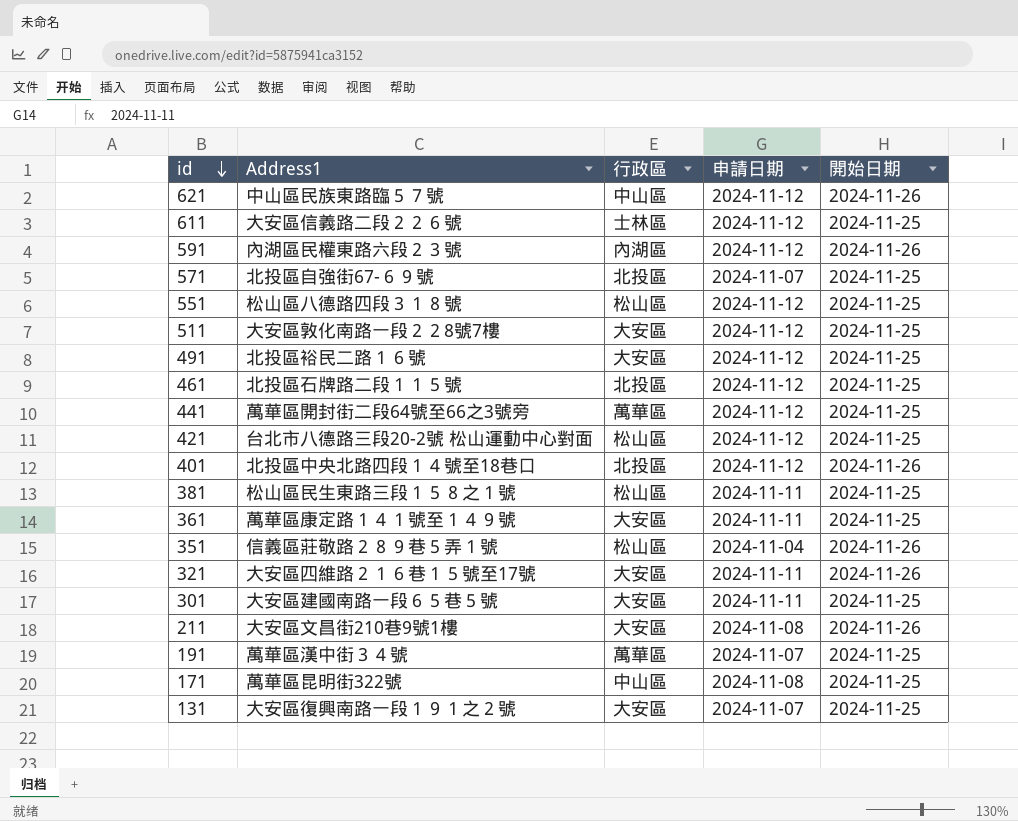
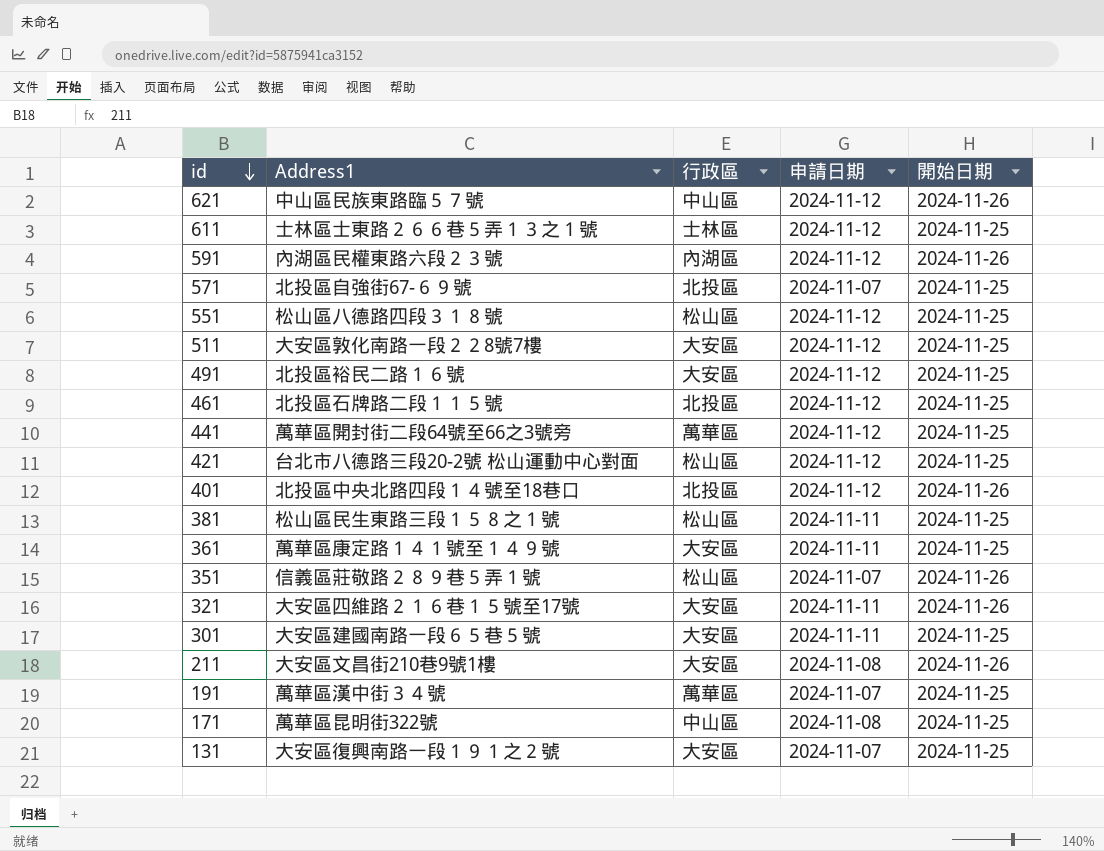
611 | Address1: 大安區信義路二段２２６號 -> 士林區士東路２６６巷５弄１３之１號
351 | 申請日期: 2024-11-04 -> 2024-11-07

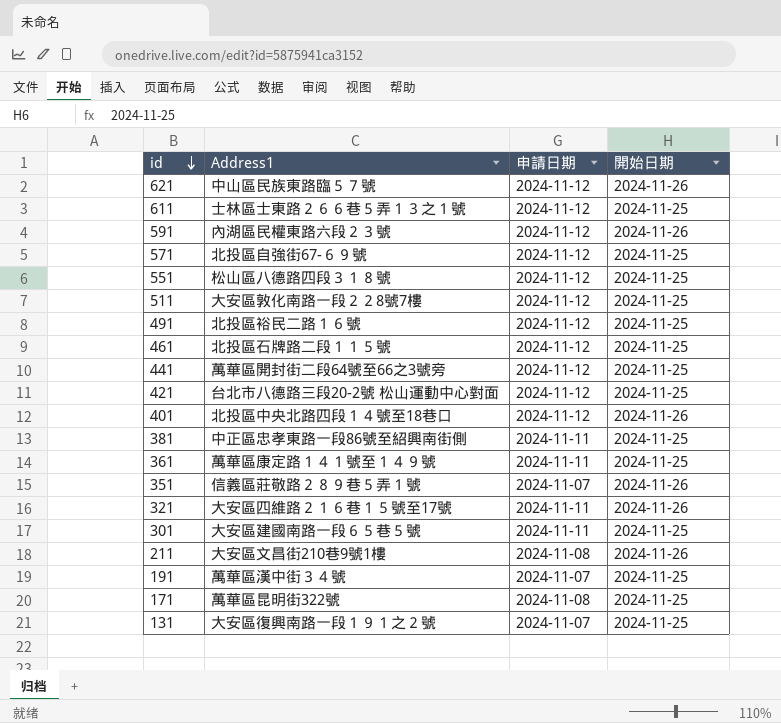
column 行政區 | position: 3 -> none
571 | 申請日期: 2024-11-07 -> 2024-11-12
381 | Address1: 松山區民生東路三段１５８之１號 -> 中正區忠孝東路一段86號至紹興南街側

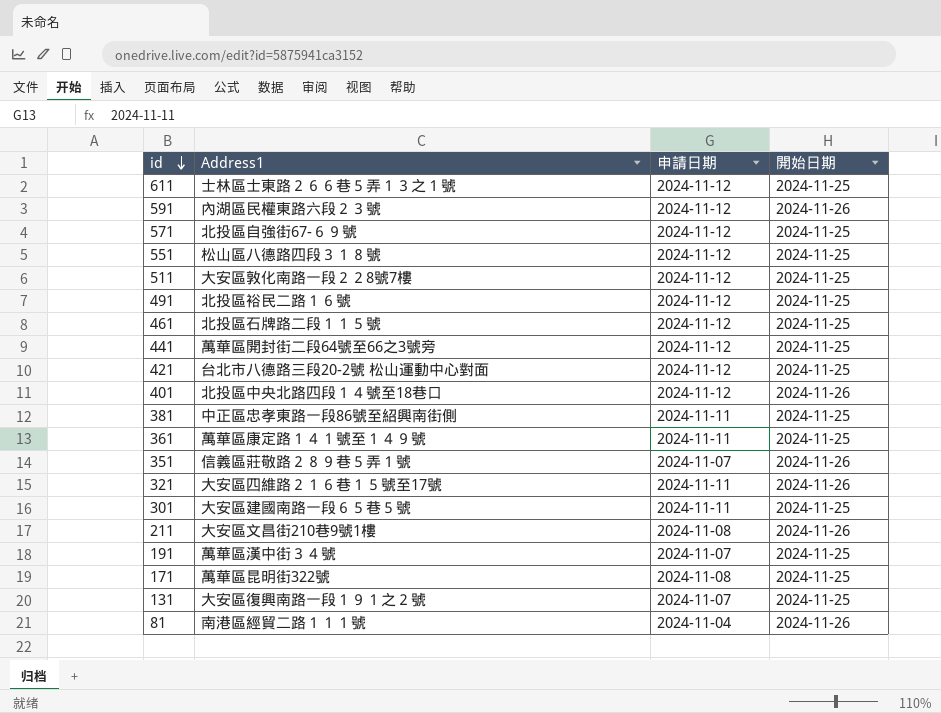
row 621: 中山區民族東路臨５７號 | 2024-11-12 | 2024-11-26 -> none
row 81: none -> 南港區經貿二路１１１號 | 2024-11-04 | 2024-11-26

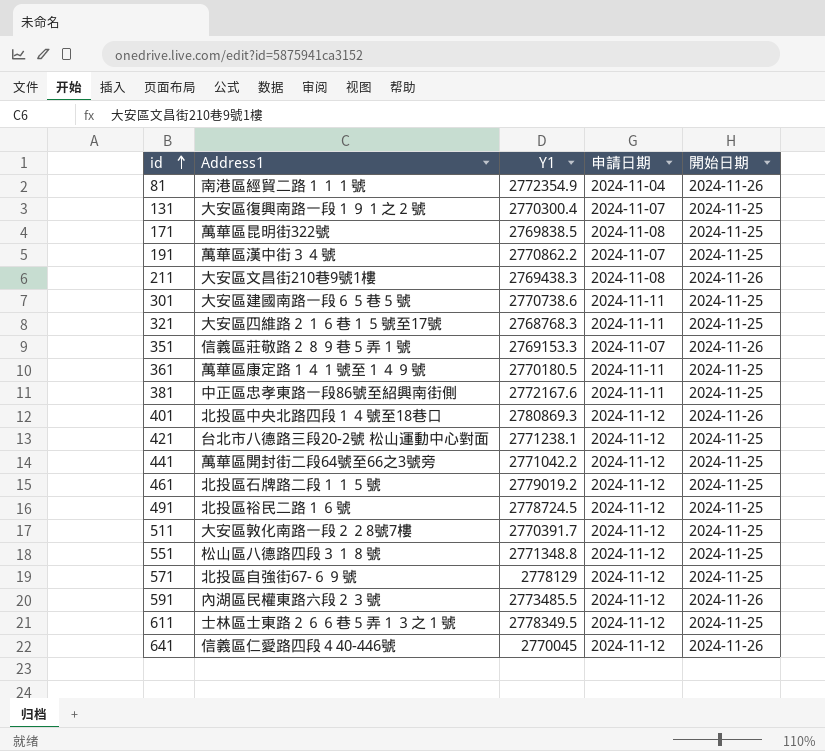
row order: id descending -> id ascending
column Y1 | position: none -> 3
321 | 開始日期: 2024-11-26 -> 2024-11-25
row 641: none -> 信義區仁愛路四段４40-446號 | 2770045 | 2024-11-12 | 2024-11-26

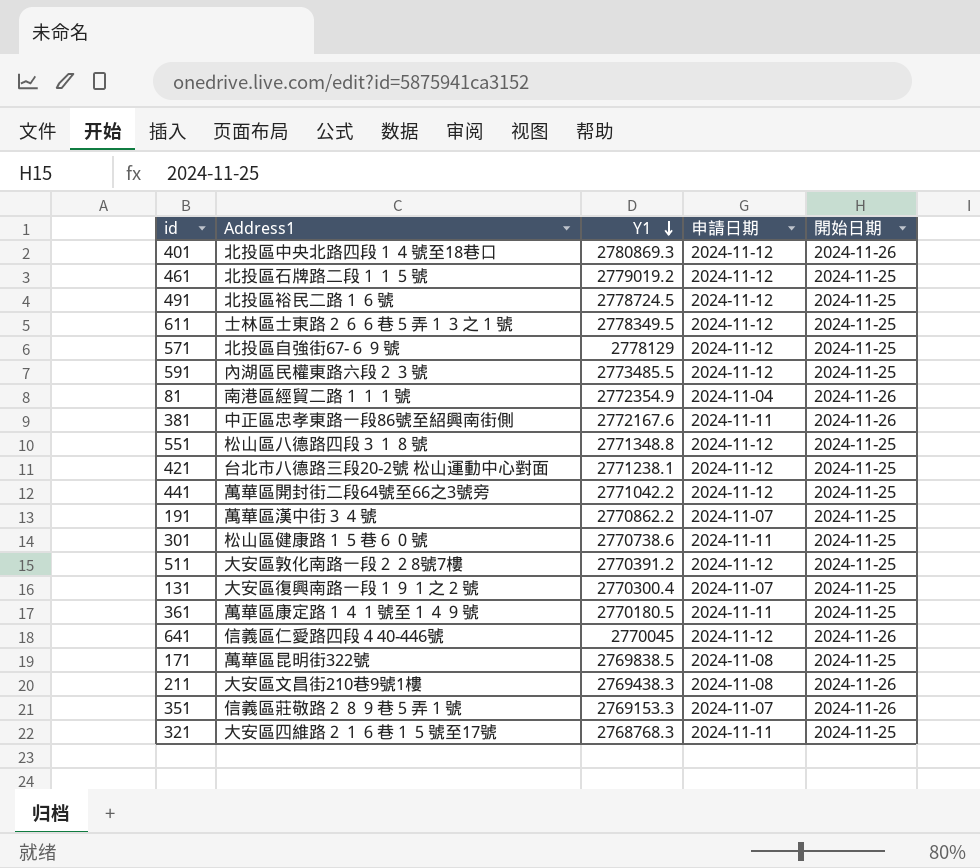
row order: id ascending -> Y1 descending
591 | 開始日期: 2024-11-26 -> 2024-11-25
381 | 開始日期: 2024-11-25 -> 2024-11-26
301 | Address1: 大安區建國南路一段６５巷５號 -> 松山區健康路１５巷６０號
511 | Y1: 2770391.7 -> 2770391.2

